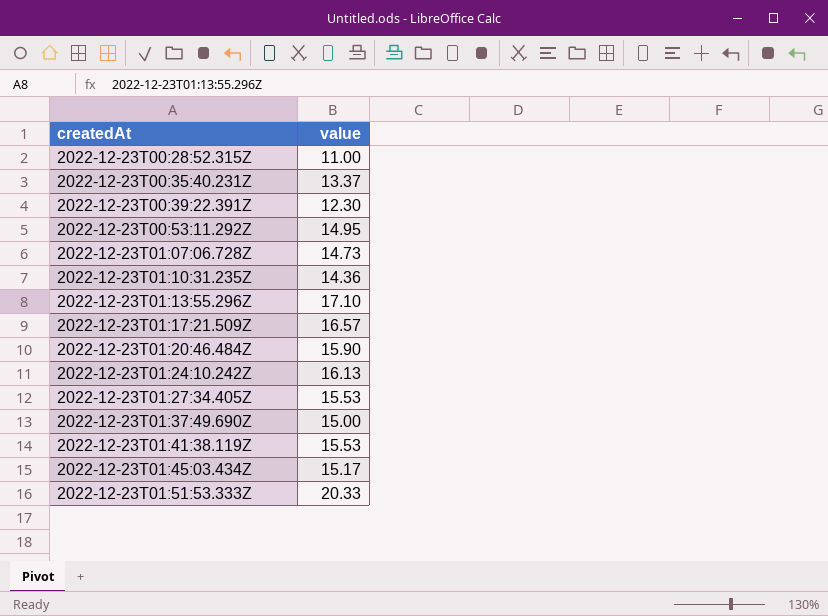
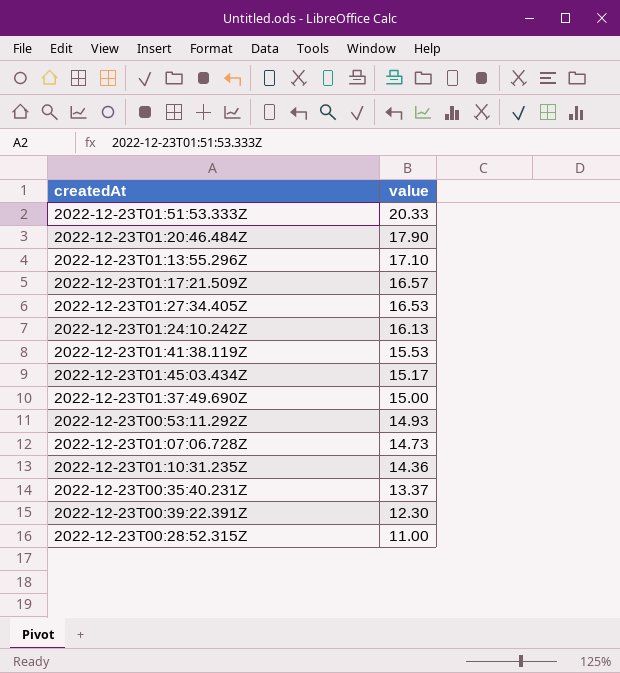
row order: createdAt ascending -> value descending
2022-12-23T01:20:46.484Z | value: 15.90 -> 17.90
2022-12-23T01:27:34.405Z | value: 15.53 -> 16.53
2022-12-23T00:53:11.292Z | value: 14.95 -> 14.93

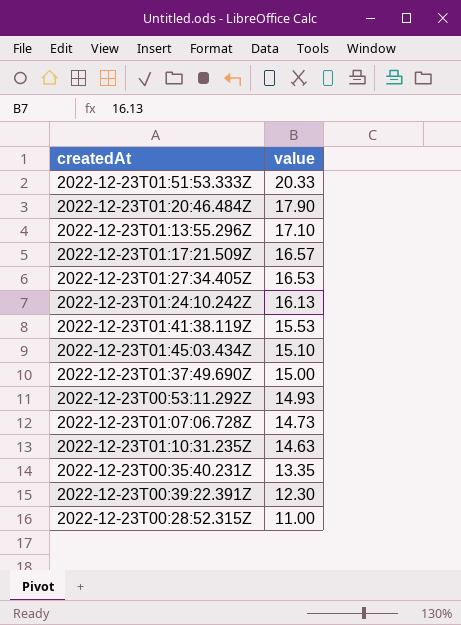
2022-12-23T01:45:03.434Z | value: 15.17 -> 15.10
2022-12-23T01:10:31.235Z | value: 14.36 -> 14.63
2022-12-23T00:35:40.231Z | value: 13.37 -> 13.35

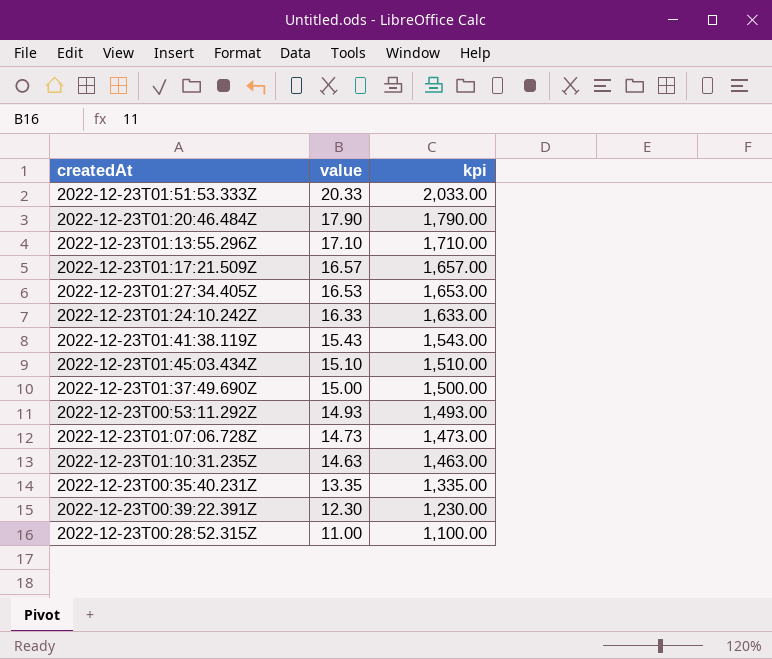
column kpi | formula: none -> [value] * 100
2022-12-23T01:24:10.242Z | value: 16.13 -> 16.33
2022-12-23T01:41:38.119Z | value: 15.53 -> 15.43

